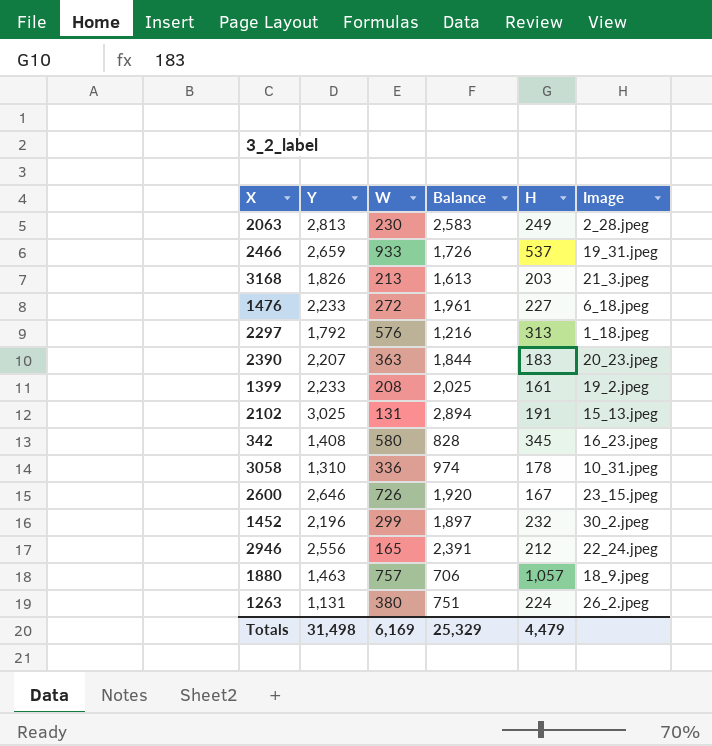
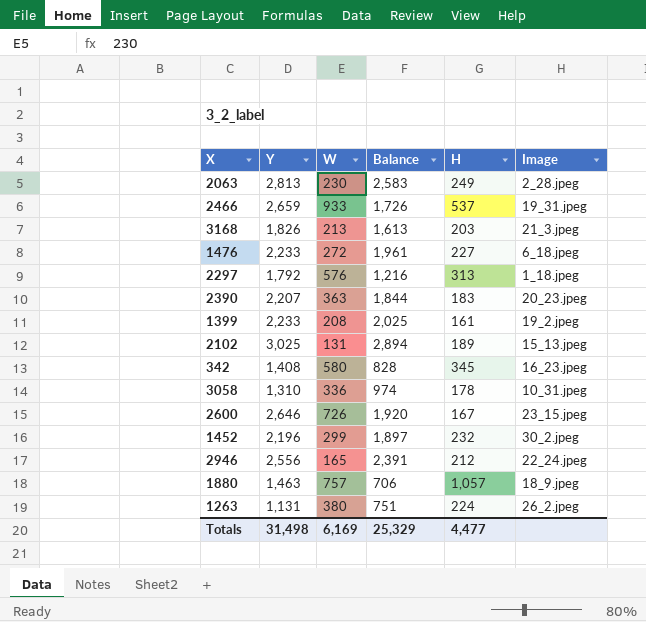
2102 | H: 191 -> 189
Totals | H: 4,479 -> 4,477

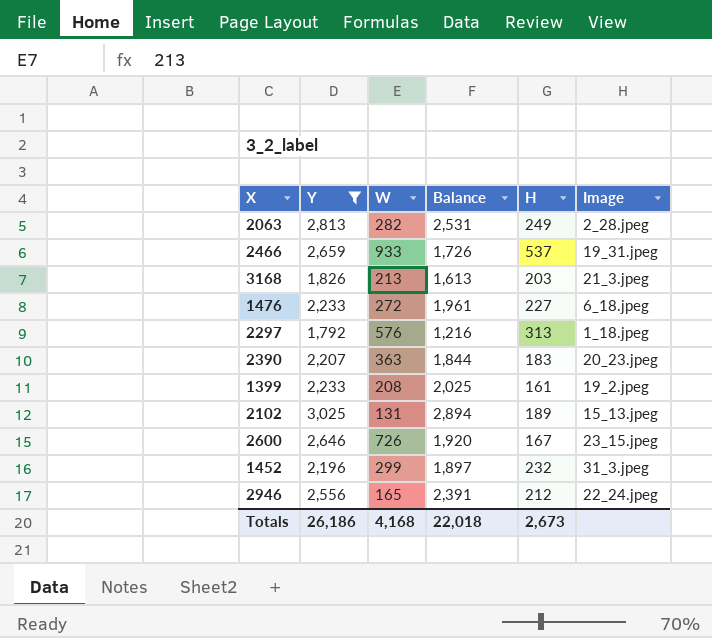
filter: none -> Y >= 1,792
2063 | W: 230 -> 282
2063 | Balance: 2,583 -> 2,531
1452 | Image: 30_2.jpeg -> 31_3.jpeg
Totals | Y: 31,498 -> 26,186
Totals | W: 6,169 -> 4,168
Totals | Balance: 25,329 -> 22,018
Totals | H: 4,477 -> 2,673

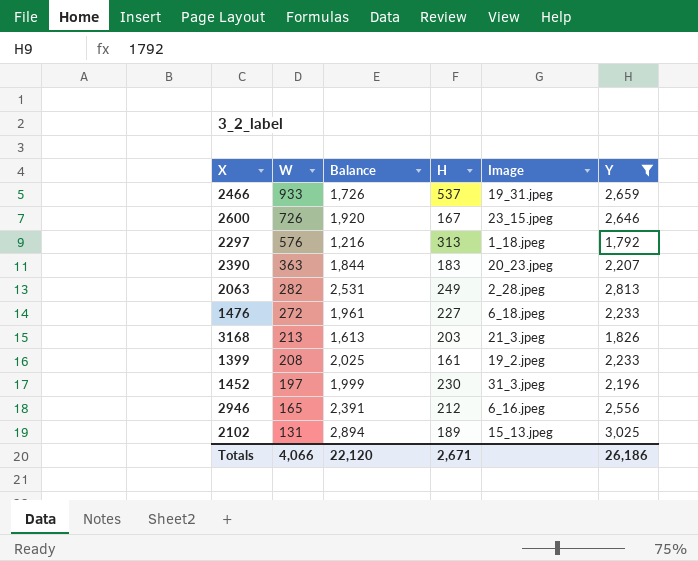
row order: none -> W descending
column Y | position: 2 -> 6
1452 | W: 299 -> 197
1452 | Balance: 1,897 -> 1,999
1452 | H: 232 -> 230
2946 | Image: 22_24.jpeg -> 6_16.jpeg
Totals | W: 4,168 -> 4,066
Totals | Balance: 22,018 -> 22,120
Totals | H: 2,673 -> 2,671

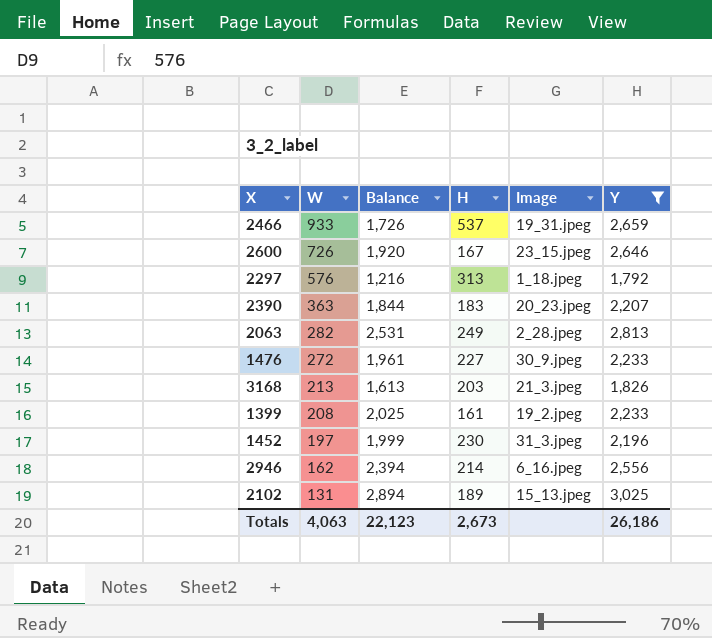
1476 | Image: 6_18.jpeg -> 30_9.jpeg
2946 | W: 165 -> 162
2946 | Balance: 2,391 -> 2,394
2946 | H: 212 -> 214
Totals | W: 4,066 -> 4,063
Totals | Balance: 22,120 -> 22,123
Totals | H: 2,671 -> 2,673

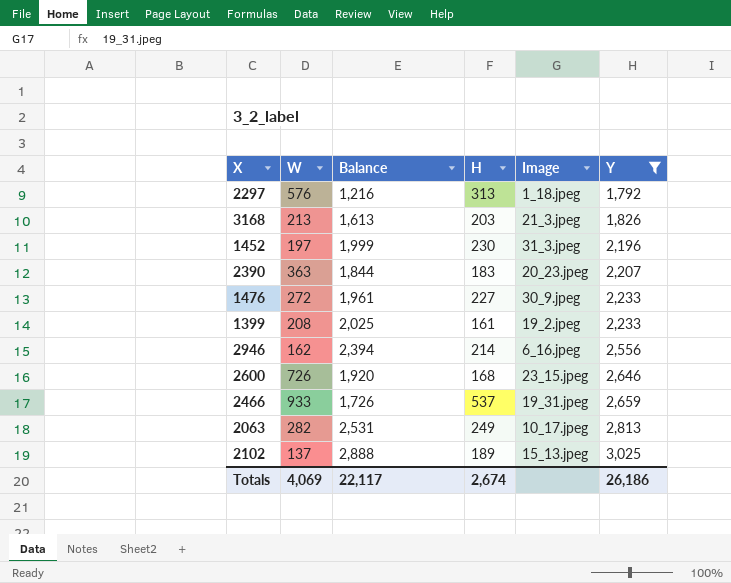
row order: W descending -> Y ascending
2600 | H: 167 -> 168
2063 | Image: 2_28.jpeg -> 10_17.jpeg
2102 | W: 131 -> 137
2102 | Balance: 2,894 -> 2,888
Totals | W: 4,063 -> 4,069
Totals | Balance: 22,123 -> 22,117
Totals | H: 2,673 -> 2,674

